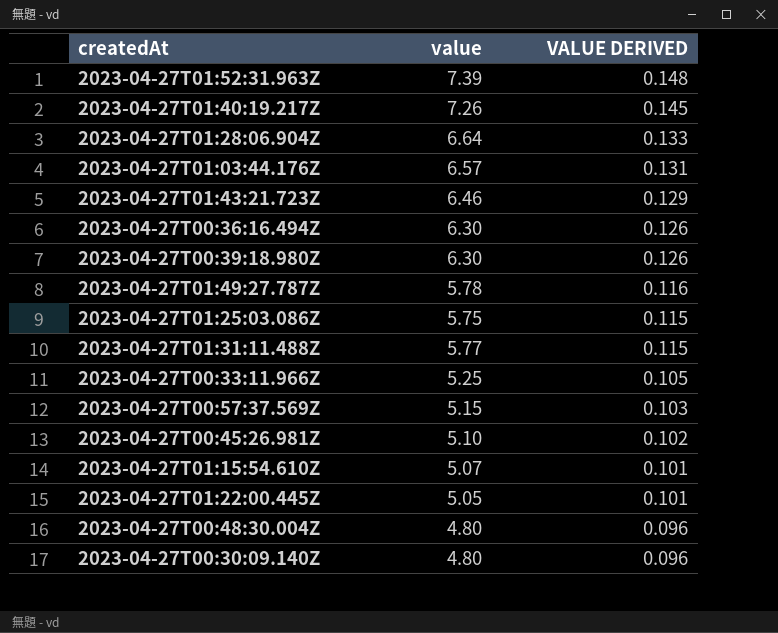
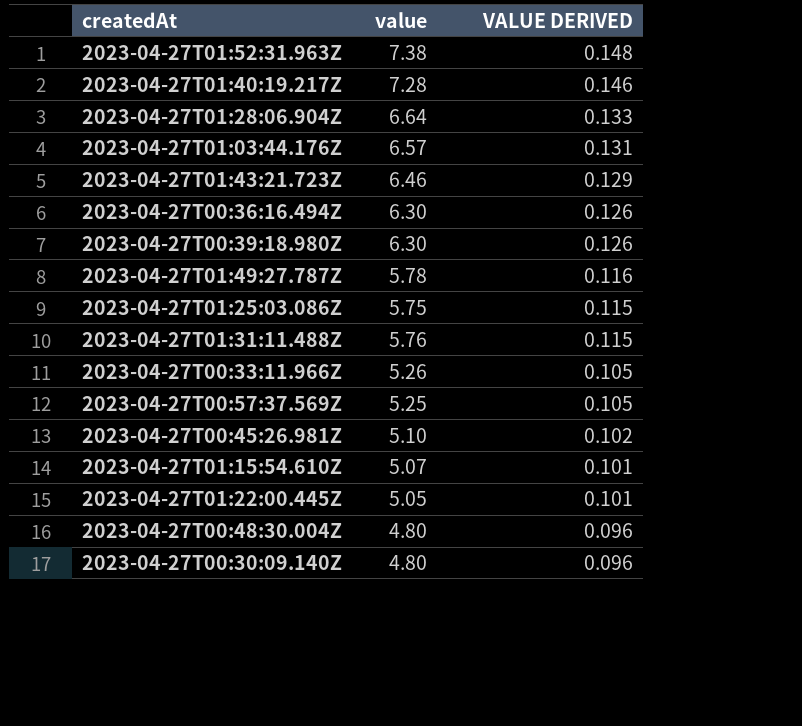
2023-04-27T01:52:31.963Z | value: 7.39 -> 7.38
2023-04-27T01:40:19.217Z | value: 7.26 -> 7.28
2023-04-27T01:40:19.217Z | VALUE DERIVED: 0.145 -> 0.146
2023-04-27T01:31:11.488Z | value: 5.77 -> 5.76
2023-04-27T00:33:11.966Z | value: 5.25 -> 5.26
2023-04-27T00:57:37.569Z | value: 5.15 -> 5.25
2023-04-27T00:57:37.569Z | VALUE DERIVED: 0.103 -> 0.105

